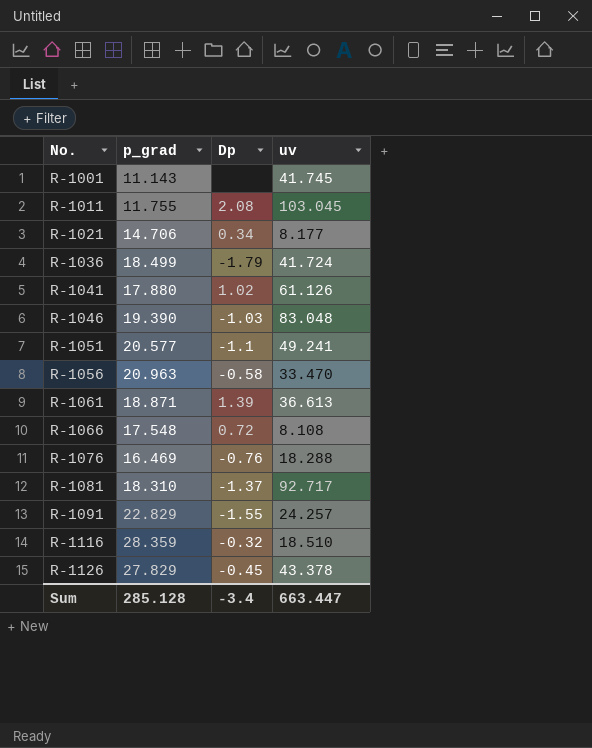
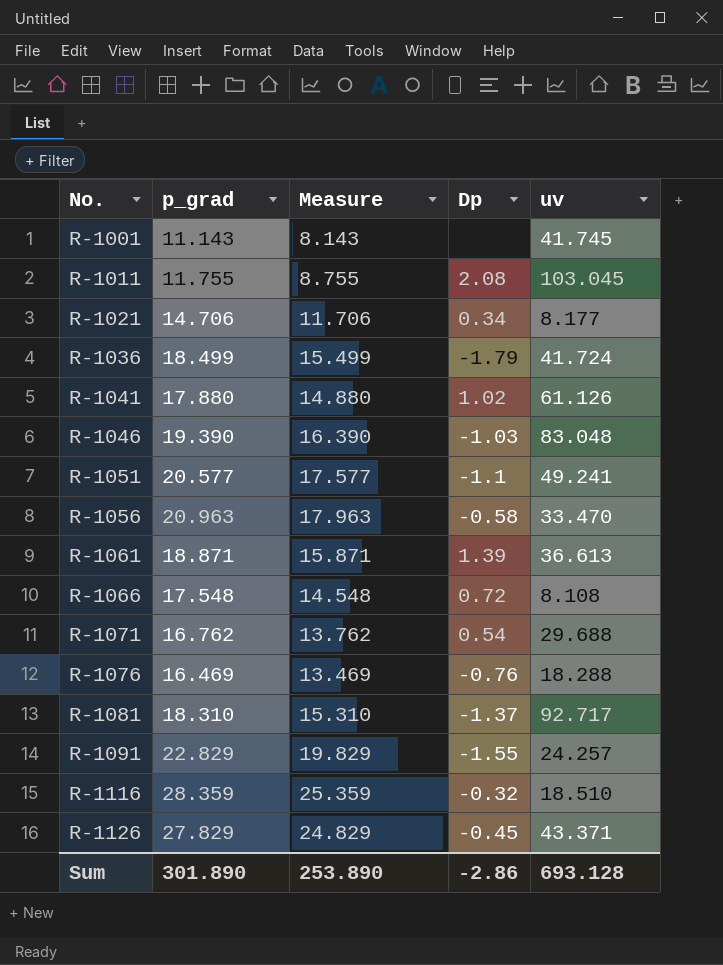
column Measure | formula: none -> [p_grad] - 3
row R-1071: none -> 16.762 | 13.762 | 0.54 | 29.688
R-1126 | uv: 43.378 -> 43.371
Sum | p_grad: 285.128 -> 301.890
Sum | Dp: -3.4 -> -2.86
Sum | uv: 663.447 -> 693.128

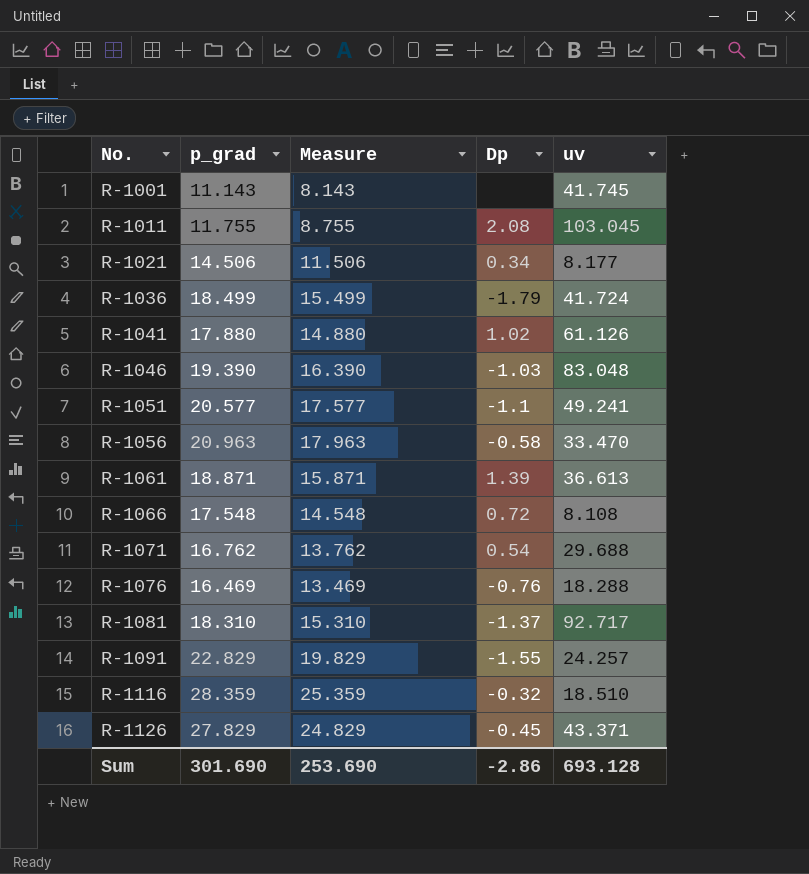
R-1021 | p_grad: 14.706 -> 14.506
R-1021 | Measure: 11.706 -> 11.506
Sum | p_grad: 301.890 -> 301.690
Sum | Measure: 253.890 -> 253.690

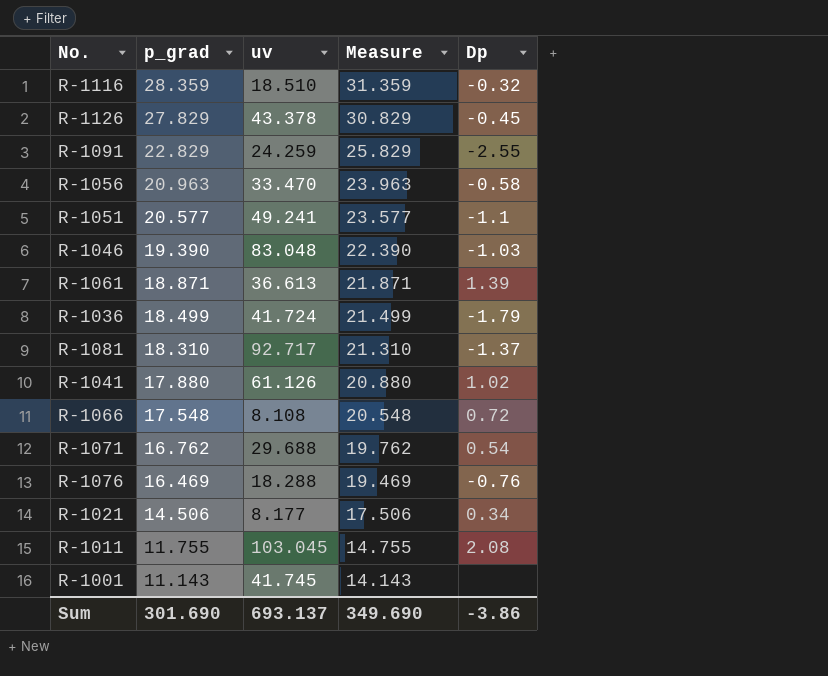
row order: No. ascending -> p_grad descending
column uv | position: 5 -> 3
column Measure | formula: [p_grad] - 3 -> [p_grad] + 3
R-1126 | uv: 43.371 -> 43.378
R-1091 | uv: 24.257 -> 24.259
R-1091 | Dp: -1.55 -> -2.55
Sum | uv: 693.128 -> 693.137
Sum | Measure: 253.690 -> 349.690
Sum | Dp: -2.86 -> -3.86

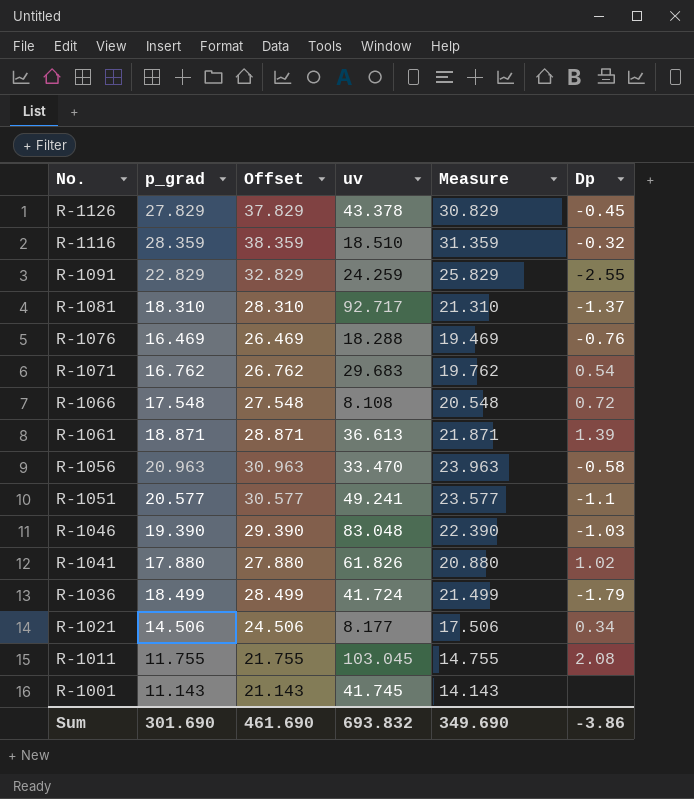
row order: p_grad descending -> No. descending
column Offset | formula: none -> [p_grad] + 10
R-1071 | uv: 29.688 -> 29.683
R-1041 | uv: 61.126 -> 61.826
Sum | uv: 693.137 -> 693.832

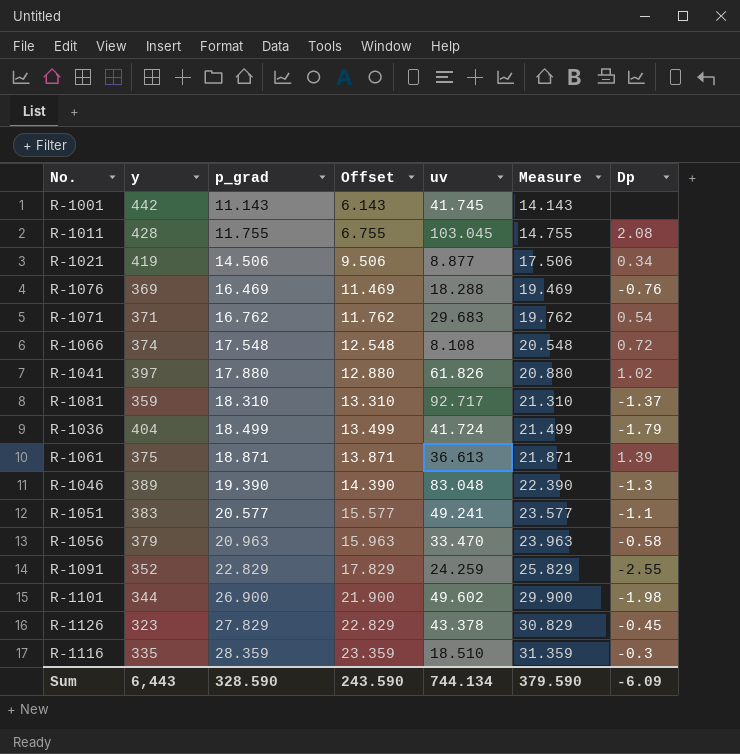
row order: No. descending -> p_grad ascending
column y | position: none -> 2
column Offset | formula: [p_grad] + 10 -> [p_grad] - 5
R-1021 | uv: 8.177 -> 8.877
R-1046 | Dp: -1.03 -> -1.3
row R-1101: none -> 344 | 26.900 | 21.900 | 49.602 | 29.900 | -1.98
R-1116 | Dp: -0.32 -> -0.3
Sum | p_grad: 301.690 -> 328.590
Sum | Offset: 461.690 -> 243.590
Sum | uv: 693.832 -> 744.134
Sum | Measure: 349.690 -> 379.590
Sum | Dp: -3.86 -> -6.09

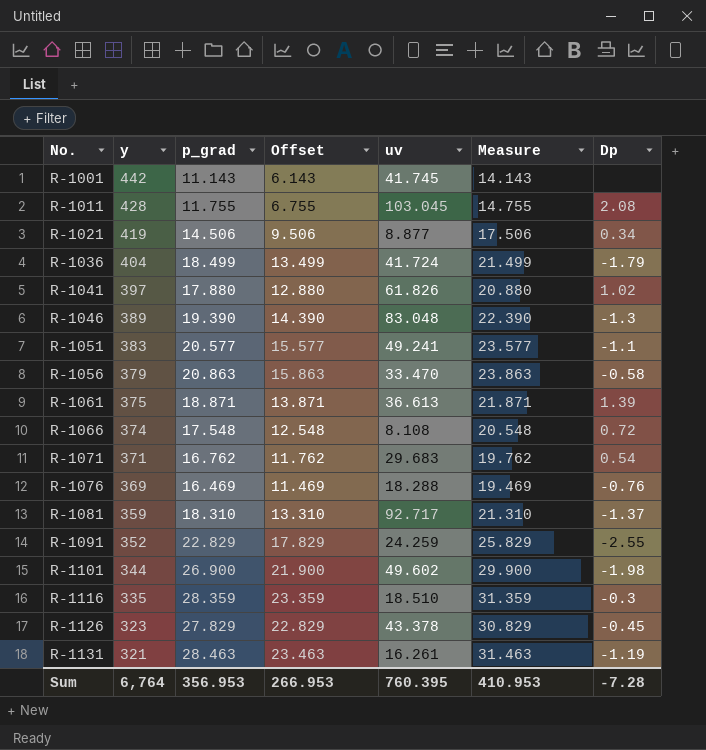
row order: p_grad ascending -> No. ascending
R-1056 | p_grad: 20.963 -> 20.863
R-1056 | Offset: 15.963 -> 15.863
R-1056 | Measure: 23.963 -> 23.863
row R-1131: none -> 321 | 28.463 | 23.463 | 16.261 | 31.463 | -1.19
Sum | y: 6,443 -> 6,764
Sum | p_grad: 328.590 -> 356.953
Sum | Offset: 243.590 -> 266.953
Sum | uv: 744.134 -> 760.395
Sum | Measure: 379.590 -> 410.953
Sum | Dp: -6.09 -> -7.28

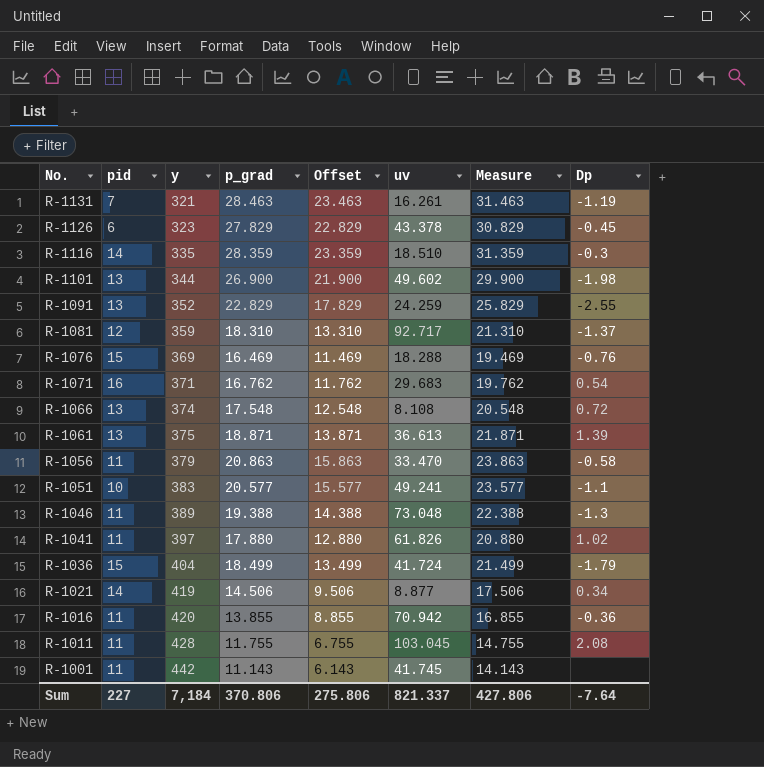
row order: No. ascending -> No. descending
column pid | position: none -> 2
R-1046 | p_grad: 19.390 -> 19.388
R-1046 | Offset: 14.390 -> 14.388
R-1046 | uv: 83.048 -> 73.048
R-1046 | Measure: 22.390 -> 22.388
row R-1016: none -> 11 | 420 | 13.855 | 8.855 | 70.942 | 16.855 | -0.36
Sum | y: 6,764 -> 7,184
Sum | p_grad: 356.953 -> 370.806
Sum | Offset: 266.953 -> 275.806
Sum | uv: 760.395 -> 821.337
Sum | Measure: 410.953 -> 427.806
Sum | Dp: -7.28 -> -7.64

